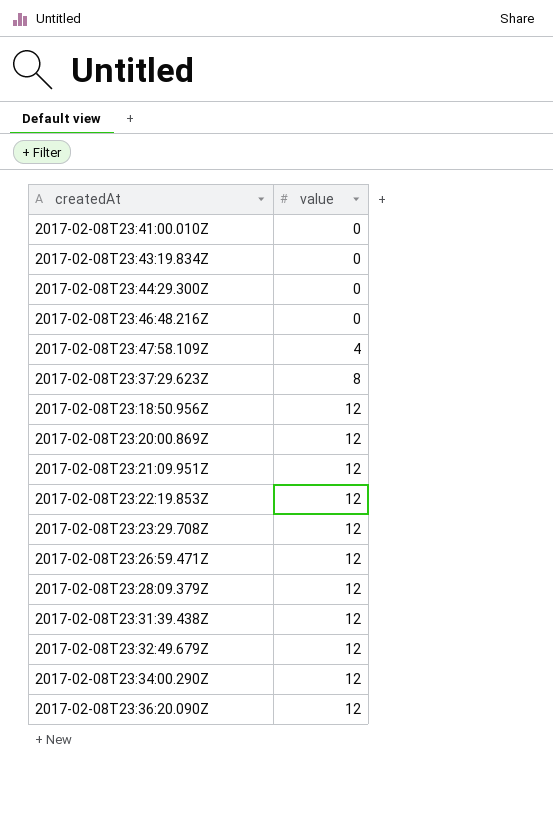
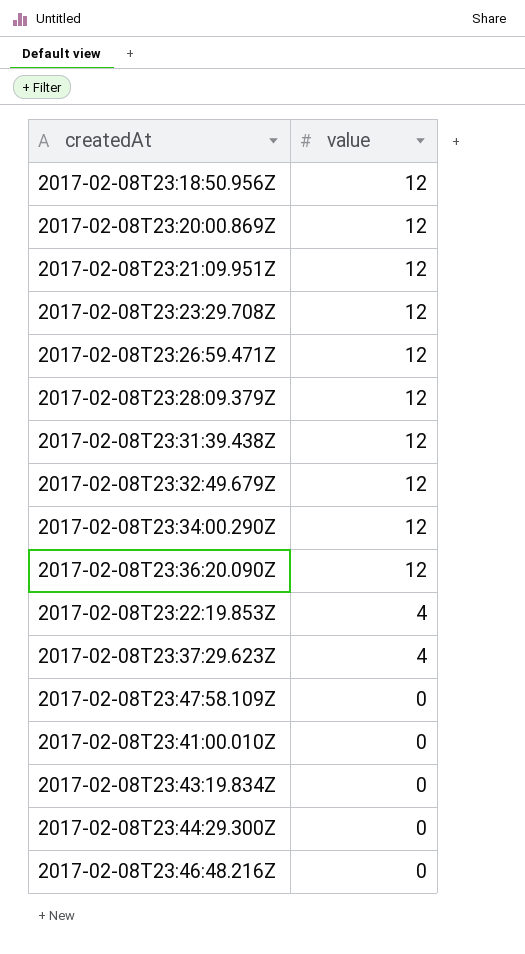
row order: value ascending -> value descending
2017-02-08T23:22:19.853Z | value: 12 -> 4
2017-02-08T23:37:29.623Z | value: 8 -> 4
2017-02-08T23:47:58.109Z | value: 4 -> 0

